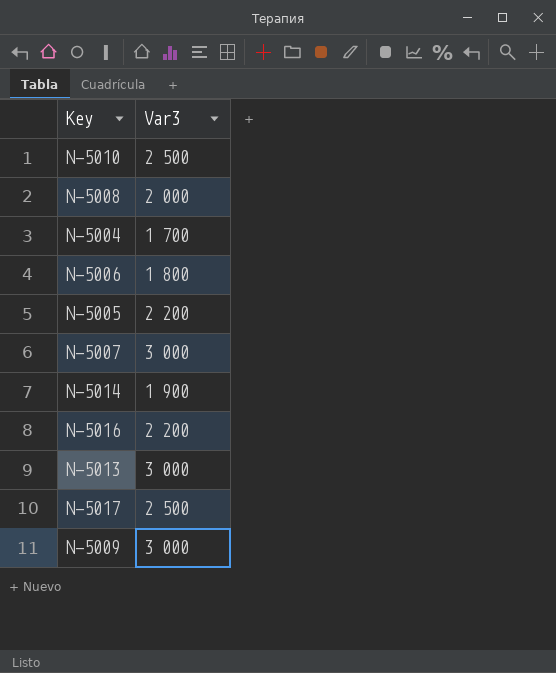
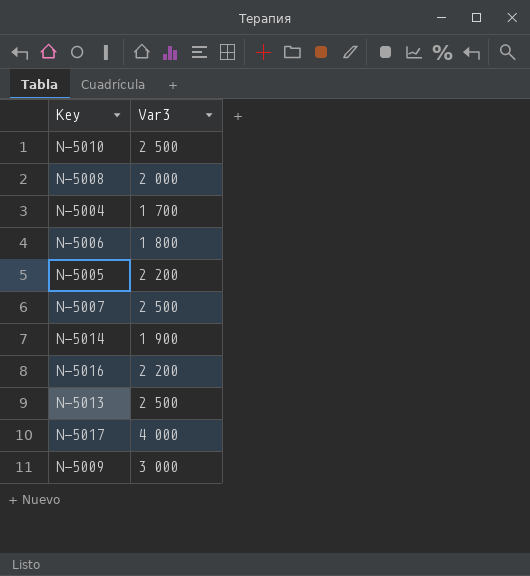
N-5007 | Var3: 3 000 -> 2 500
N-5013 | Var3: 3 000 -> 2 500
N-5017 | Var3: 2 500 -> 4 000

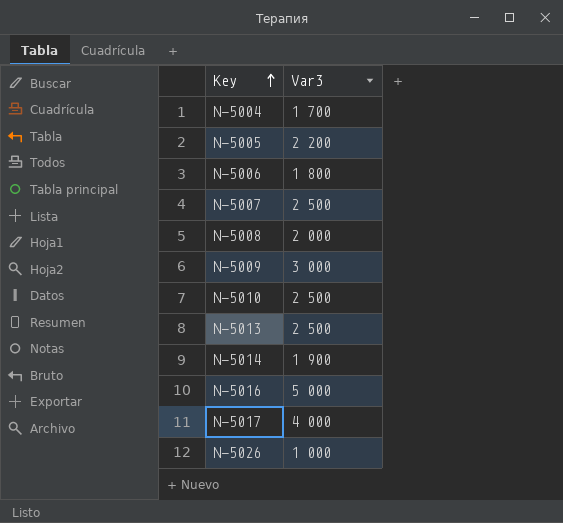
row order: none -> Key ascending
N-5016 | Var3: 2 200 -> 5 000
row N-5026: none -> 1 000

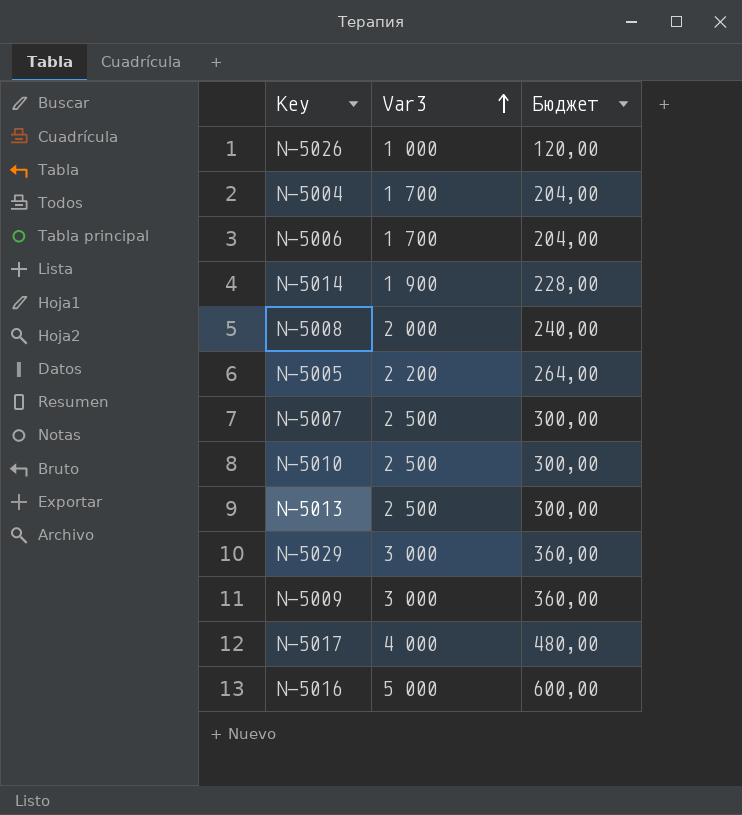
row order: Key ascending -> Var3 ascending
column Бюджет | formula: none -> [Var3] * 0,12
N-5006 | Var3: 1 800 -> 1 700
row N-5029: none -> 3 000 | 360,00

